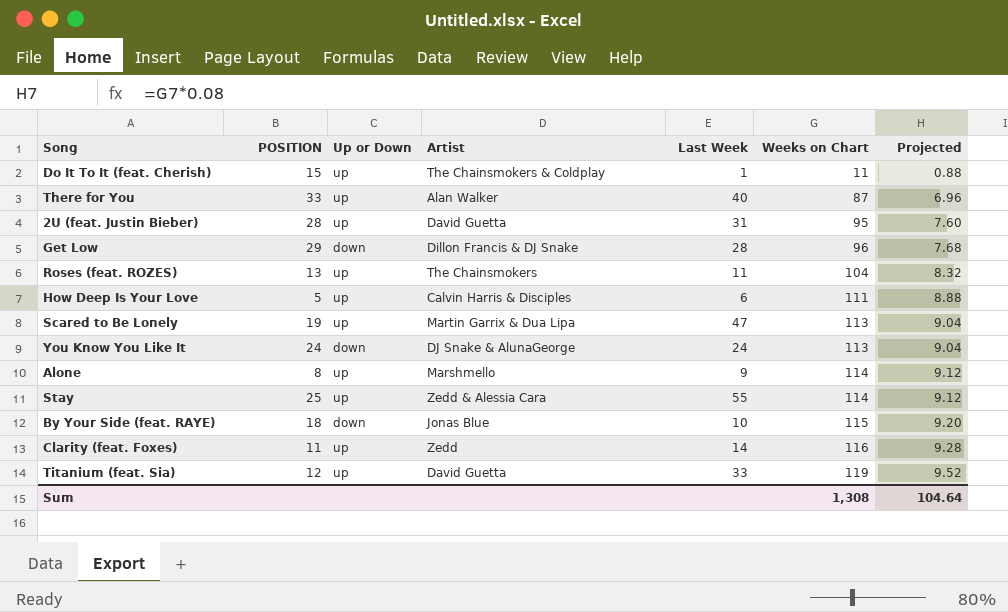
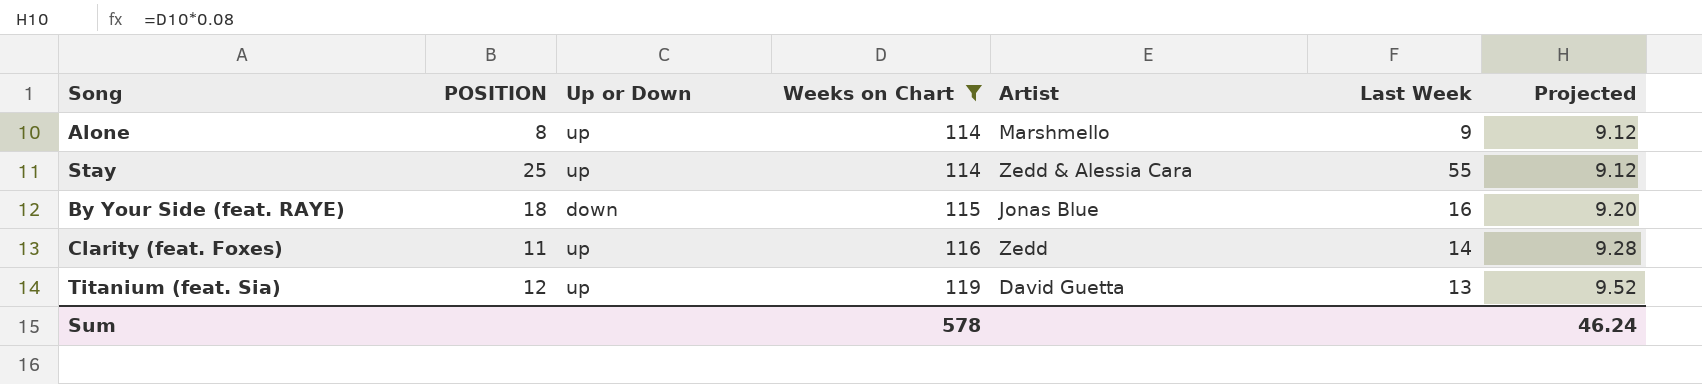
filter: none -> Weeks on Chart >= 114
column Weeks on Chart | position: 6 -> 4
By Your Side (feat. RAYE) | Last Week: 10 -> 16
Titanium (feat. Sia) | Last Week: 33 -> 13
Sum | Weeks on Chart: 1,308 -> 578
Sum | Projected: 104.64 -> 46.24

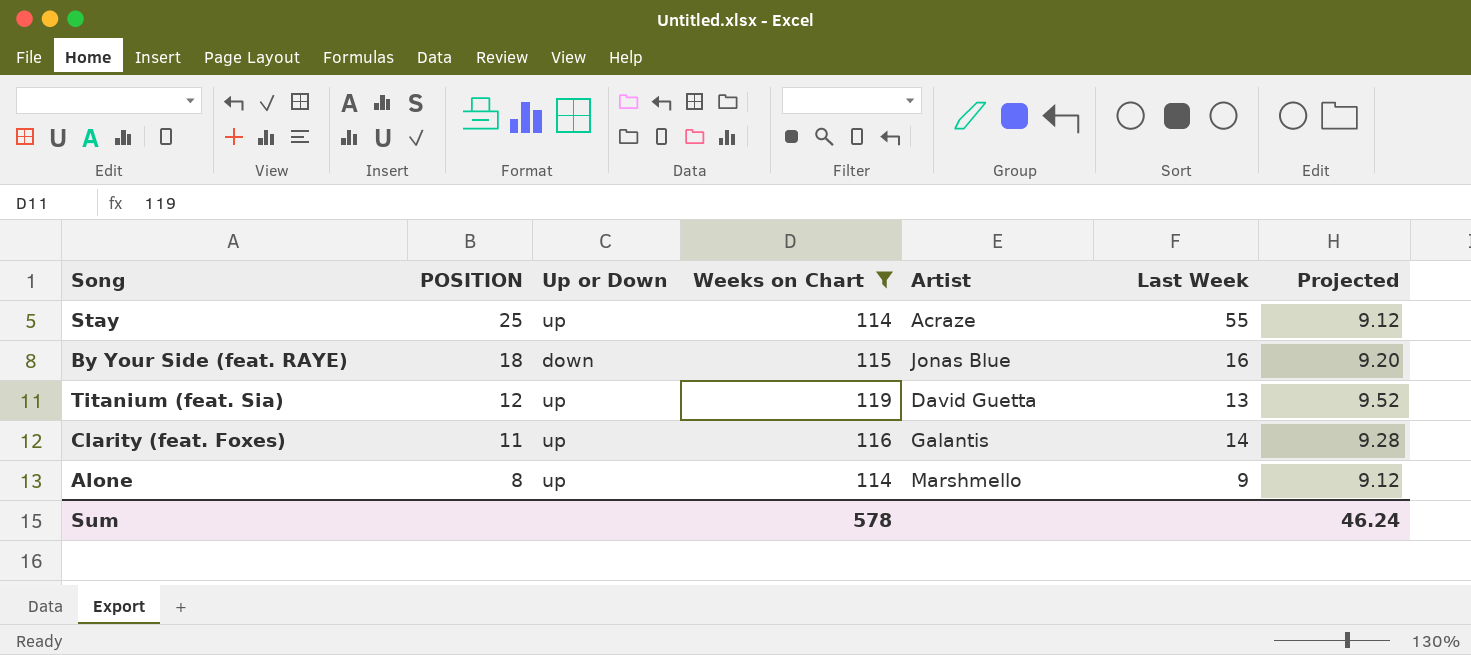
row order: Weeks on Chart ascending -> POSITION descending
Stay | Artist: Zedd & Alessia Cara -> Acraze
Clarity (feat. Foxes) | Artist: Zedd -> Galantis

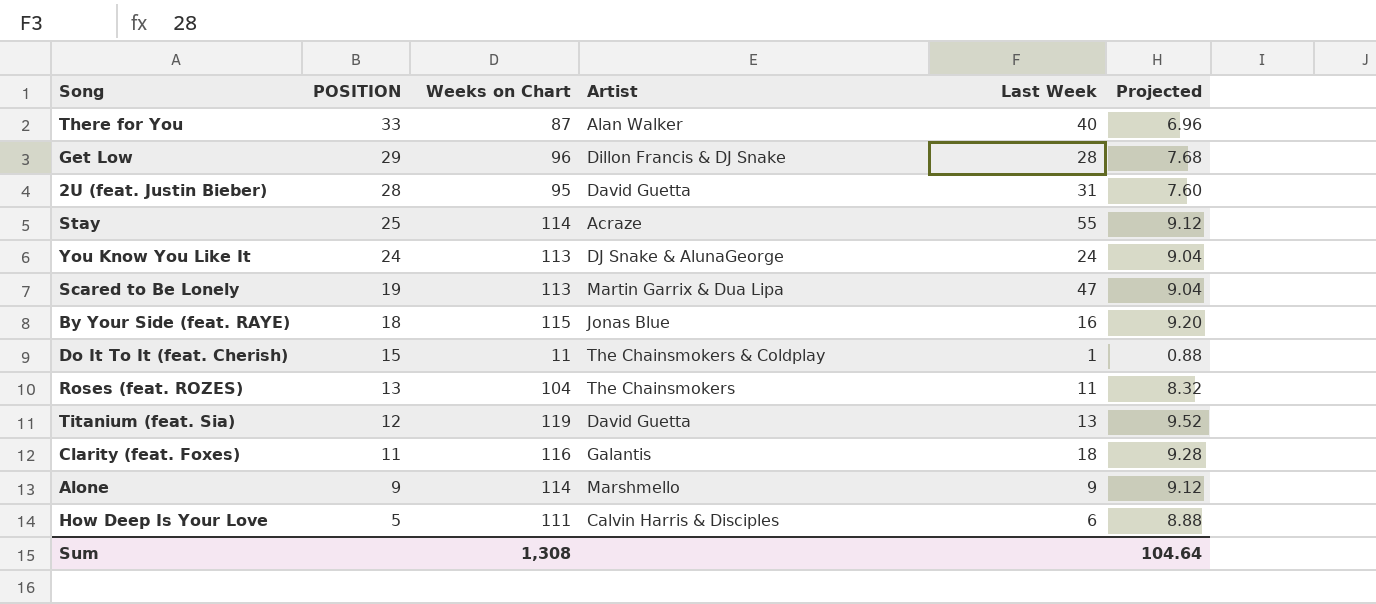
filter: Weeks on Chart >= 114 -> none
column Up or Down | position: 3 -> none
Clarity (feat. Foxes) | Last Week: 14 -> 18
Alone | POSITION: 8 -> 9
Sum | Weeks on Chart: 578 -> 1,308
Sum | Projected: 46.24 -> 104.64

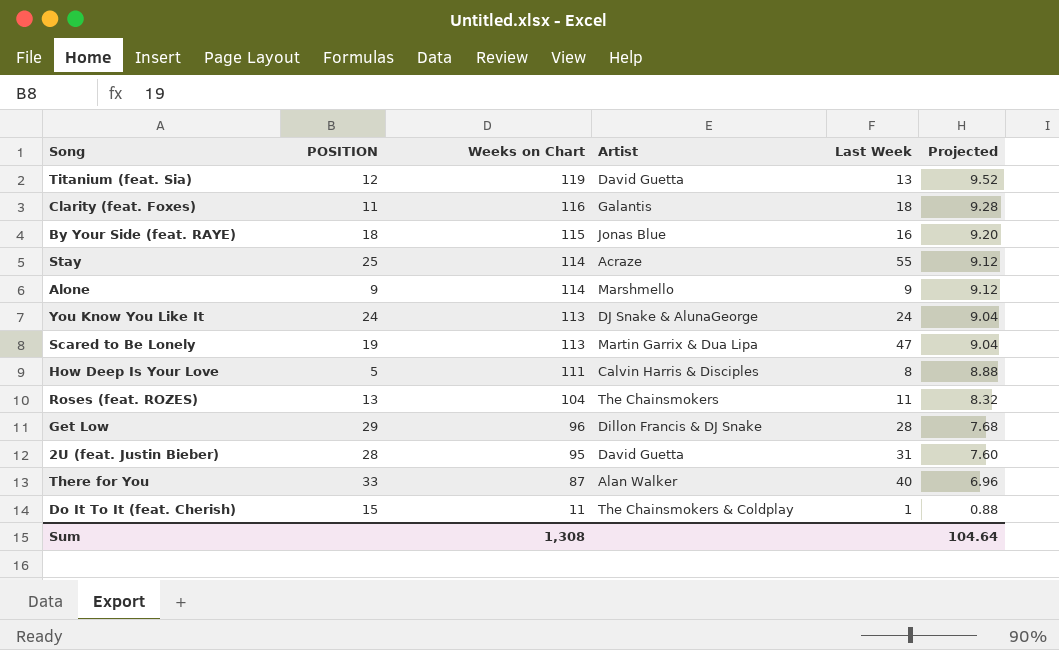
row order: POSITION descending -> Weeks on Chart descending
How Deep Is Your Love | Last Week: 6 -> 8

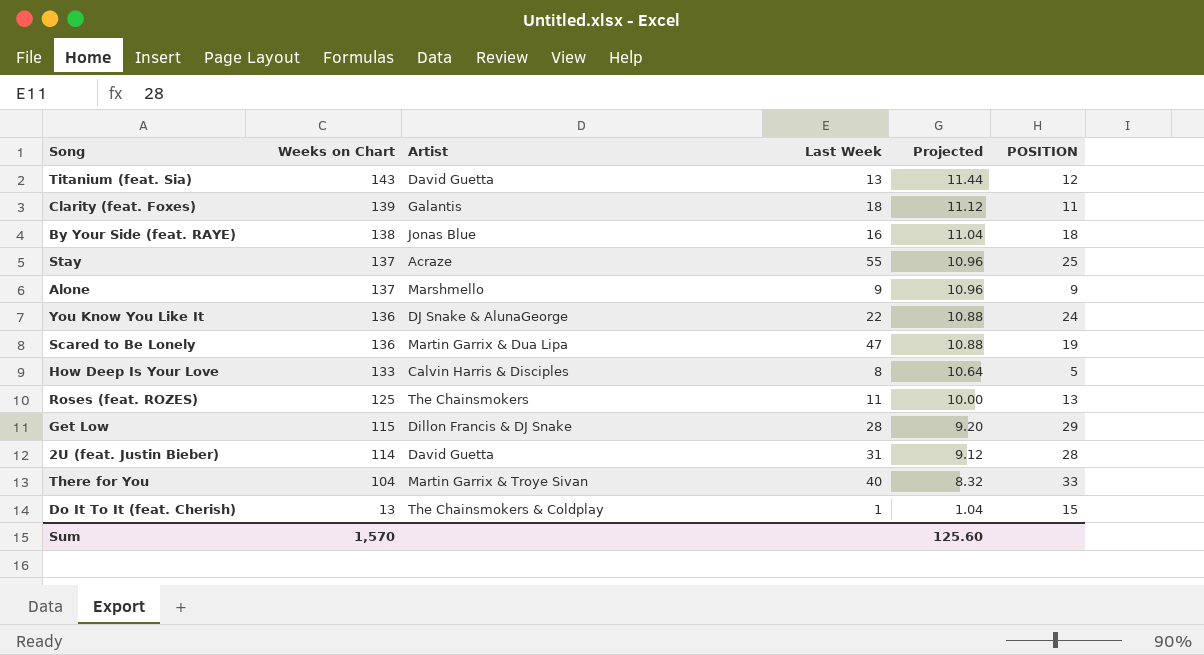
column POSITION | position: 2 -> 6
Titanium (feat. Sia) | Weeks on Chart: 119 -> 143
Titanium (feat. Sia) | Projected: 9.52 -> 11.44
Clarity (feat. Foxes) | Weeks on Chart: 116 -> 139
Clarity (feat. Foxes) | Projected: 9.28 -> 11.12
By Your Side (feat. RAYE) | Weeks on Chart: 115 -> 138
By Your Side (feat. RAYE) | Projected: 9.20 -> 11.04
Stay | Weeks on Chart: 114 -> 137
Stay | Projected: 9.12 -> 10.96
Alone | Weeks on Chart: 114 -> 137
Alone | Projected: 9.12 -> 10.96
You Know You Like It | Weeks on Chart: 113 -> 136
You Know You Like It | Last Week: 24 -> 22
You Know You Like It | Projected: 9.04 -> 10.88
Scared to Be Lonely | Weeks on Chart: 113 -> 136
Scared to Be Lonely | Projected: 9.04 -> 10.88
How Deep Is Your Love | Weeks on Chart: 111 -> 133
How Deep Is Your Love | Projected: 8.88 -> 10.64
Roses (feat. ROZES) | Weeks on Chart: 104 -> 125
Roses (feat. ROZES) | Projected: 8.32 -> 10.00
Get Low | Weeks on Chart: 96 -> 115
Get Low | Projected: 7.68 -> 9.20
2U (feat. Justin Bieber) | Weeks on Chart: 95 -> 114
2U (feat. Justin Bieber) | Projected: 7.60 -> 9.12
There for You | Weeks on Chart: 87 -> 104
There for You | Artist: Alan Walker -> Martin Garrix & Troye Sivan
There for You | Projected: 6.96 -> 8.32
Do It To It (feat. Cherish) | Weeks on Chart: 11 -> 13
Do It To It (feat. Cherish) | Projected: 0.88 -> 1.04
Sum | Weeks on Chart: 1,308 -> 1,570
Sum | Projected: 104.64 -> 125.60

